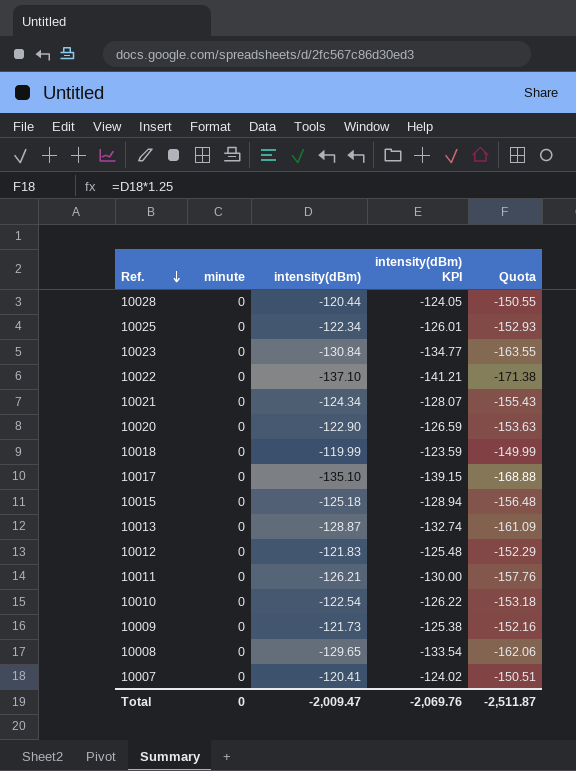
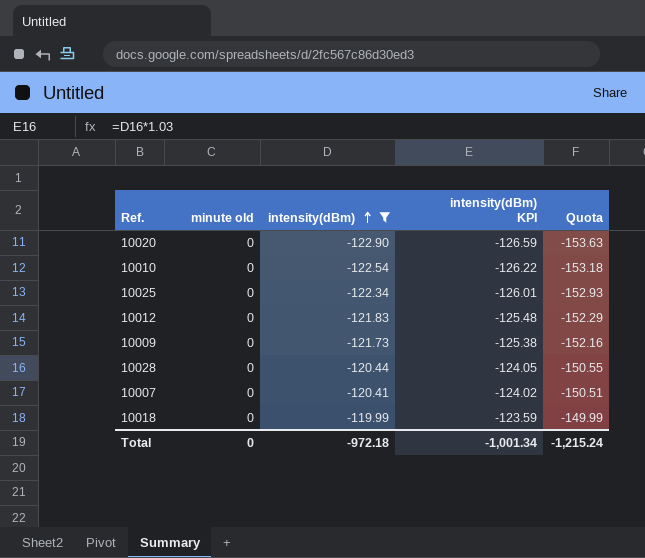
filter: none -> intensity(dBm) >= -122.90
row order: Ref. descending -> intensity(dBm) ascending
column name: minute -> minute old
Total | intensity(dBm): -2,009.47 -> -972.18
Total | intensity(dBm) KPI: -2,069.76 -> -1,001.34
Total | Quota: -2,511.87 -> -1,215.24

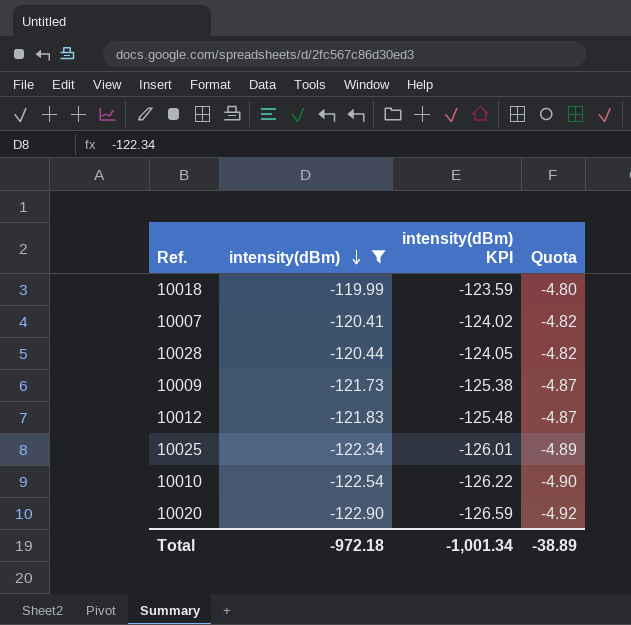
row order: intensity(dBm) ascending -> intensity(dBm) descending
column minute old | position: 2 -> none
column Quota | formula: [intensity(dBm)] * 1.25 -> [intensity(dBm)] * 0.04
Total | Quota: -1,215.24 -> -38.89

